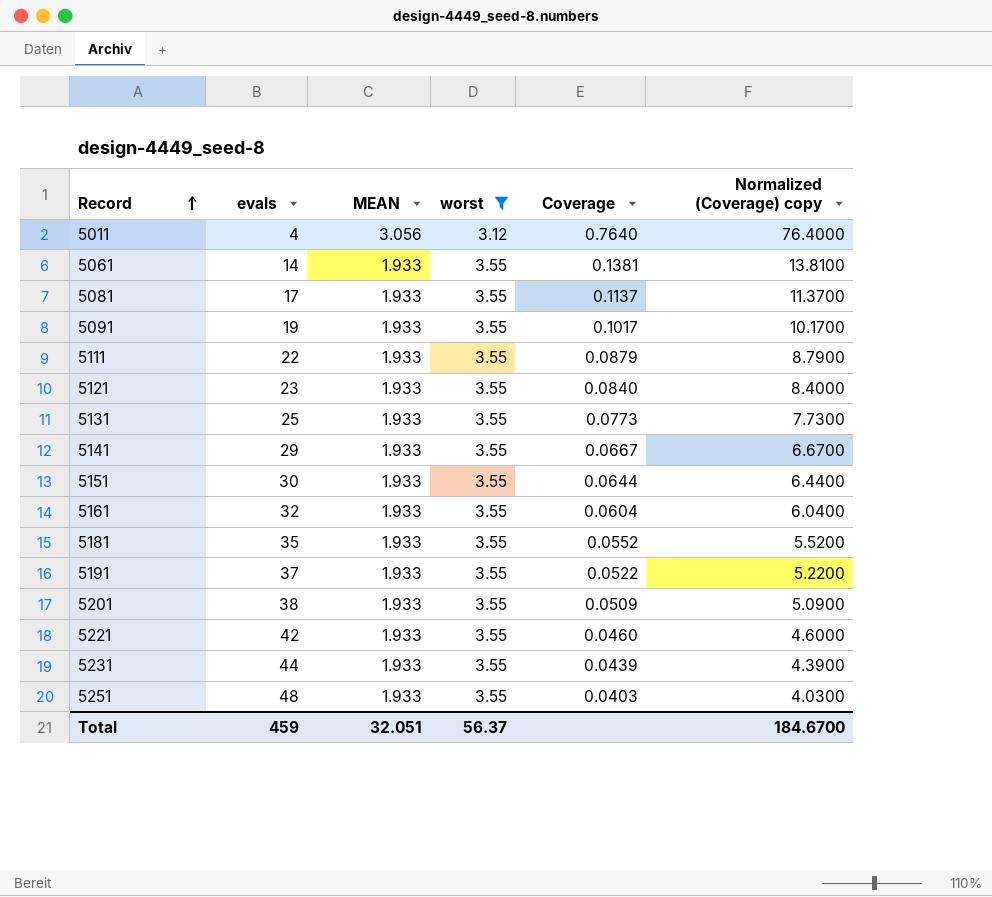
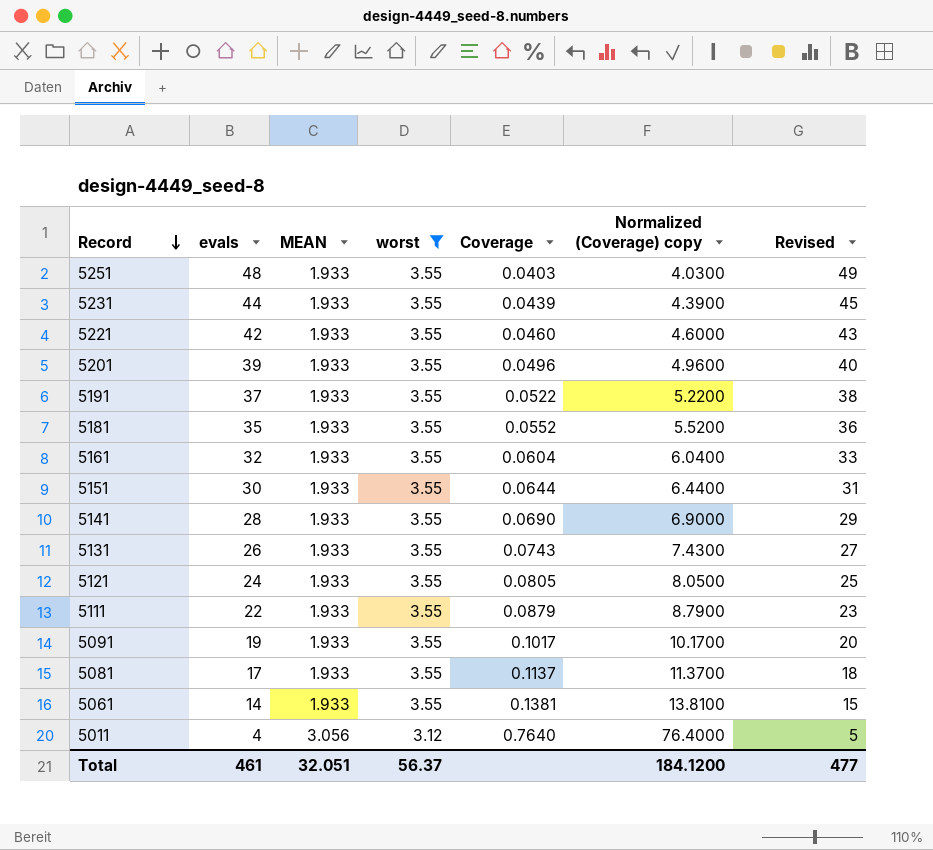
row order: Record ascending -> Record descending
column Revised | formula: none -> [evals] + 1
5201 | evals: 38 -> 39
5201 | Coverage: 0.0509 -> 0.0496
5201 | Normalized (Coverage) copy: 5.0900 -> 4.9600
5141 | evals: 29 -> 28
5141 | Coverage: 0.0667 -> 0.0690
5141 | Normalized (Coverage) copy: 6.6700 -> 6.9000
5131 | evals: 25 -> 26
5131 | Coverage: 0.0773 -> 0.0743
5131 | Normalized (Coverage) copy: 7.7300 -> 7.4300
5121 | evals: 23 -> 24
5121 | Coverage: 0.0840 -> 0.0805
5121 | Normalized (Coverage) copy: 8.4000 -> 8.0500
Total | evals: 459 -> 461
Total | Normalized (Coverage) copy: 184.6700 -> 184.1200

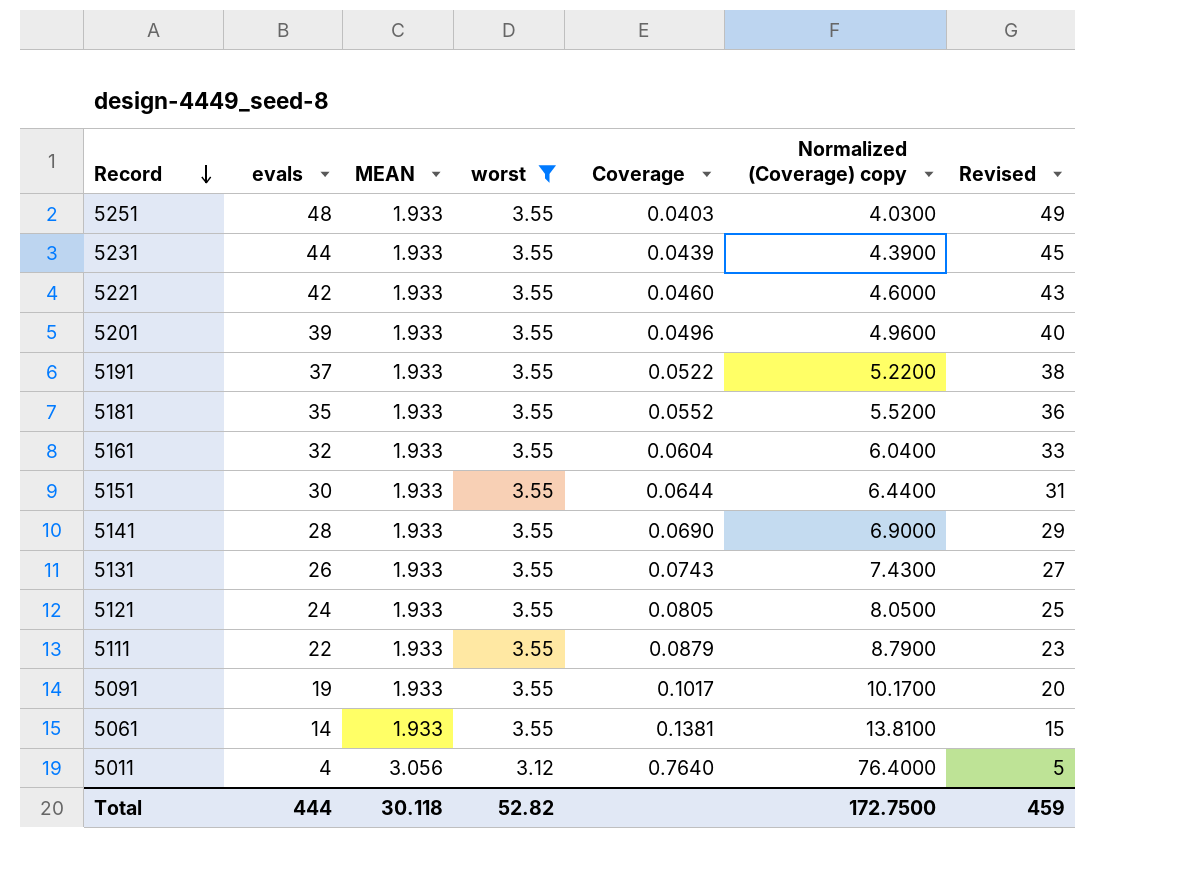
row 5081: 17 | 1.933 | 3.55 | 0.1137 | 11.3700 | 18 -> none
Total | evals: 461 -> 444
Total | MEAN: 32.051 -> 30.118
Total | worst: 56.37 -> 52.82
Total | Normalized (Coverage) copy: 184.1200 -> 172.7500
Total | Revised: 477 -> 459

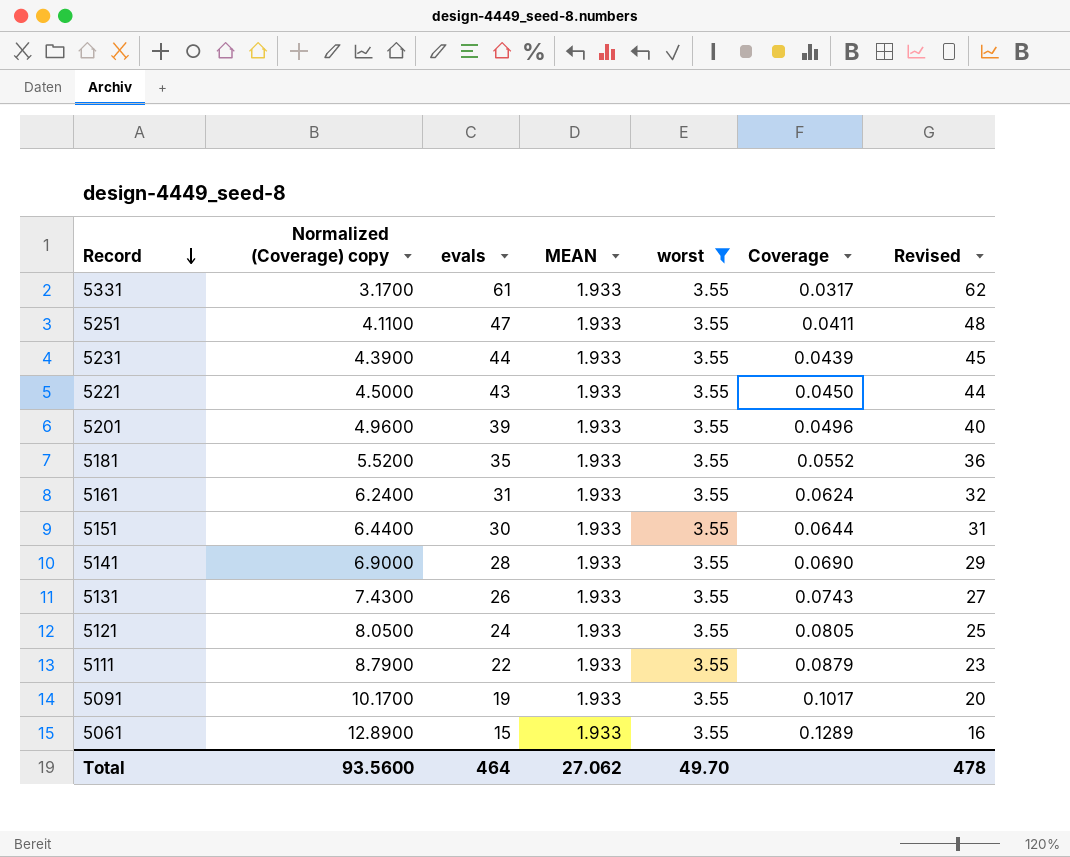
column Normalized (Coverage) copy | position: 6 -> 2
row 5191: 37 | 1.933 | 3.55 | 0.0522 | 5.2200 | 38 -> none
row 5011: 4 | 3.056 | 3.12 | 0.7640 | 76.4000 | 5 -> none
row 5331: none -> 3.1700 | 61 | 1.933 | 3.55 | 0.0317 | 62
5251 | Normalized (Coverage) copy: 4.0300 -> 4.1100
5251 | evals: 48 -> 47
5251 | Coverage: 0.0403 -> 0.0411
5251 | Revised: 49 -> 48
5221 | Normalized (Coverage) copy: 4.6000 -> 4.5000
5221 | evals: 42 -> 43
5221 | Coverage: 0.0460 -> 0.0450
5221 | Revised: 43 -> 44
5161 | Normalized (Coverage) copy: 6.0400 -> 6.2400
5161 | evals: 32 -> 31
5161 | Coverage: 0.0604 -> 0.0624
5161 | Revised: 33 -> 32
5061 | Normalized (Coverage) copy: 13.8100 -> 12.8900
5061 | evals: 14 -> 15
5061 | Coverage: 0.1381 -> 0.1289
5061 | Revised: 15 -> 16
Total | Normalized (Coverage) copy: 172.7500 -> 93.5600
Total | evals: 444 -> 464
Total | MEAN: 30.118 -> 27.062
Total | worst: 52.82 -> 49.70
Total | Revised: 459 -> 478

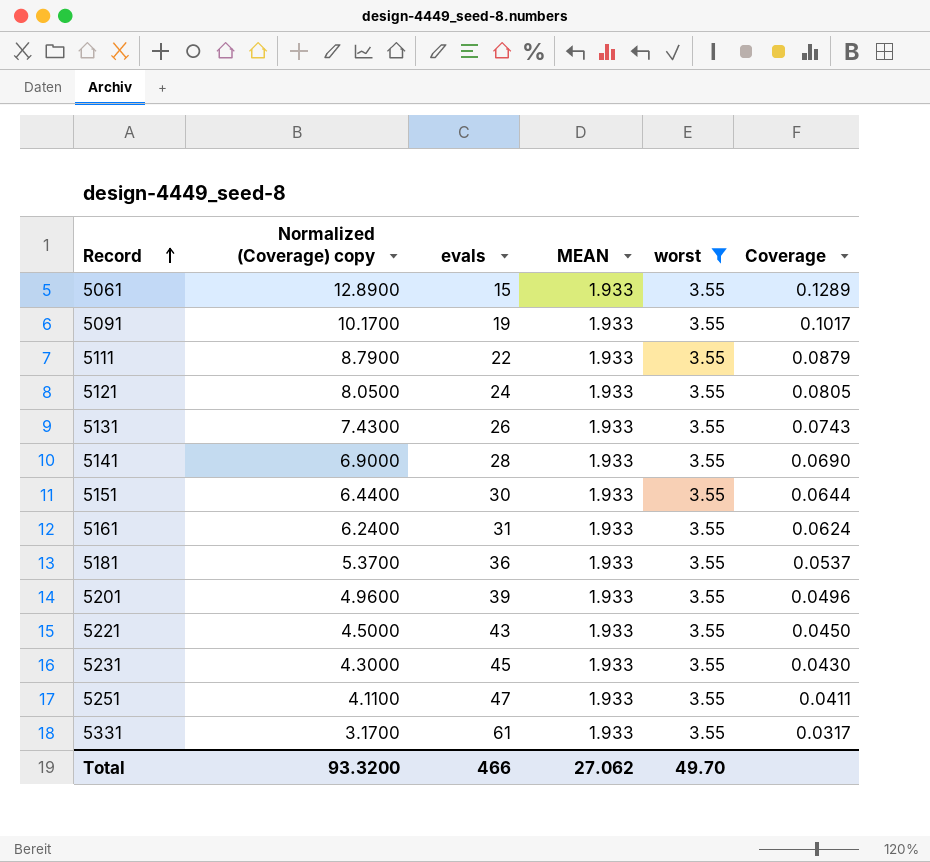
row order: Record descending -> Record ascending
column Revised | formula: [evals] + 1 -> none
5181 | Normalized (Coverage) copy: 5.5200 -> 5.3700
5181 | evals: 35 -> 36
5181 | Coverage: 0.0552 -> 0.0537
5231 | Normalized (Coverage) copy: 4.3900 -> 4.3000
5231 | evals: 44 -> 45
5231 | Coverage: 0.0439 -> 0.0430
Total | Normalized (Coverage) copy: 93.5600 -> 93.3200
Total | evals: 464 -> 466

